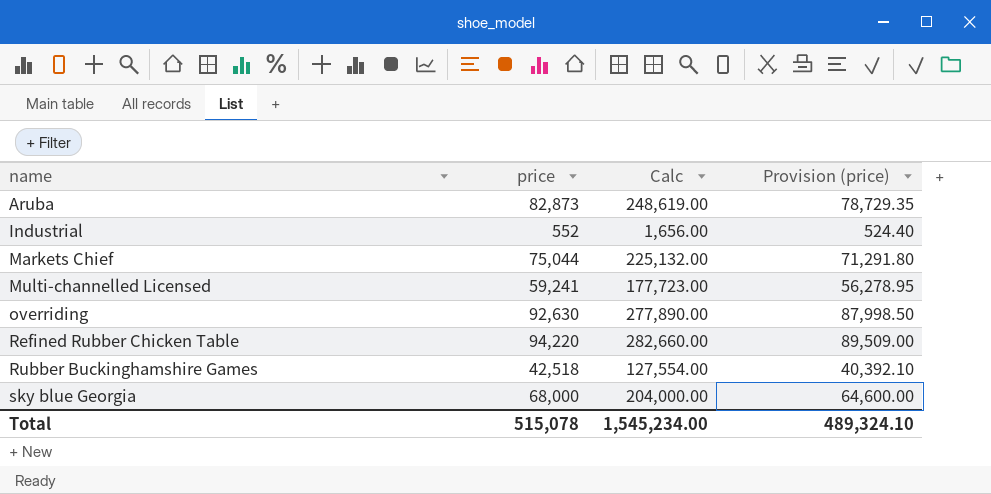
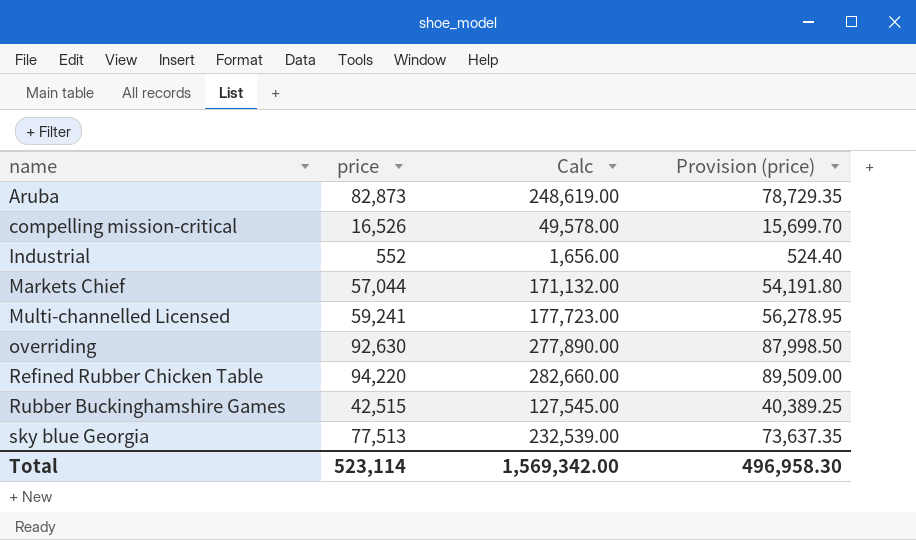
row compelling mission-critical: none -> 16,526 | 49,578.00 | 15,699.70
Markets Chief | price: 75,044 -> 57,044
Markets Chief | Calc: 225,132.00 -> 171,132.00
Markets Chief | Provision (price): 71,291.80 -> 54,191.80
Rubber Buckinghamshire Games | price: 42,518 -> 42,515
Rubber Buckinghamshire Games | Calc: 127,554.00 -> 127,545.00
Rubber Buckinghamshire Games | Provision (price): 40,392.10 -> 40,389.25
sky blue Georgia | price: 68,000 -> 77,513
sky blue Georgia | Calc: 204,000.00 -> 232,539.00
sky blue Georgia | Provision (price): 64,600.00 -> 73,637.35
Total | price: 515,078 -> 523,114
Total | Calc: 1,545,234.00 -> 1,569,342.00
Total | Provision (price): 489,324.10 -> 496,958.30

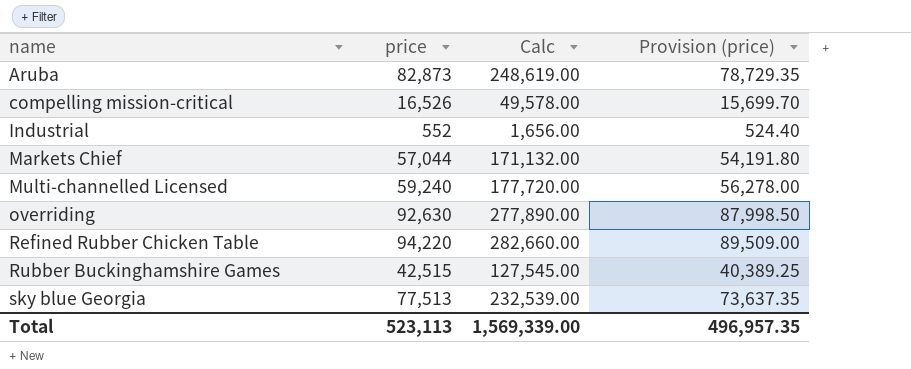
Multi-channelled Licensed | price: 59,241 -> 59,240
Multi-channelled Licensed | Calc: 177,723.00 -> 177,720.00
Multi-channelled Licensed | Provision (price): 56,278.95 -> 56,278.00
Total | price: 523,114 -> 523,113
Total | Calc: 1,569,342.00 -> 1,569,339.00
Total | Provision (price): 496,958.30 -> 496,957.35

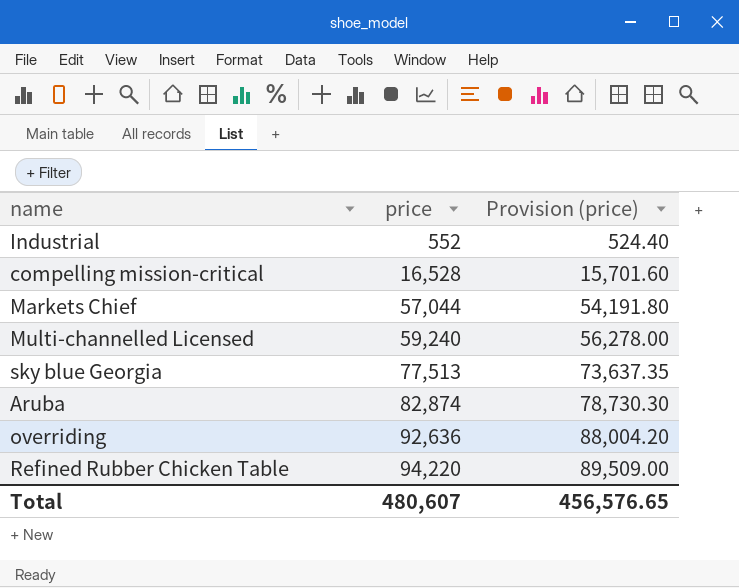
row order: name ascending -> price ascending
column Calc | formula: [price] * 3 -> none
row Rubber Buckinghamshire Games: 42,515 | 127,545.00 | 40,389.25 -> none
compelling mission-critical | price: 16,526 -> 16,528
compelling mission-critical | Provision (price): 15,699.70 -> 15,701.60
Aruba | price: 82,873 -> 82,874
Aruba | Provision (price): 78,729.35 -> 78,730.30
overriding | price: 92,630 -> 92,636
overriding | Provision (price): 87,998.50 -> 88,004.20
Total | price: 523,113 -> 480,607
Total | Provision (price): 496,957.35 -> 456,576.65

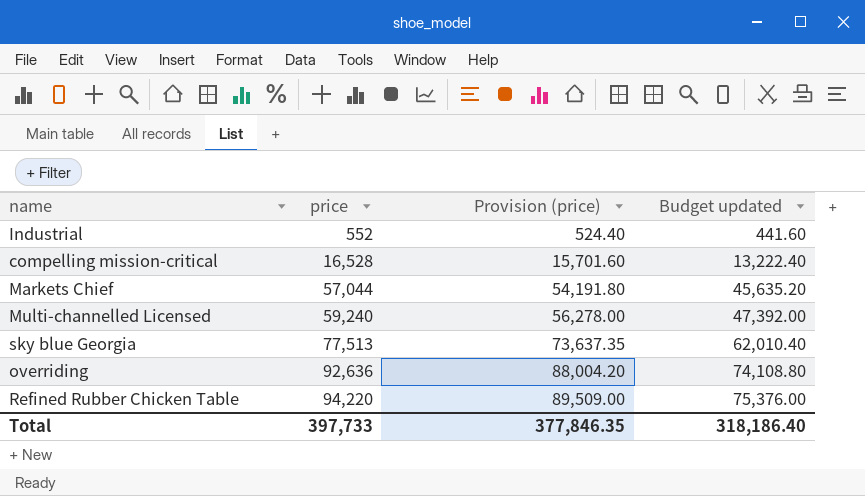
column Budget updated | formula: none -> [price] * 0.8
row Aruba: 82,874 | 78,730.30 -> none
Total | price: 480,607 -> 397,733
Total | Provision (price): 456,576.65 -> 377,846.35

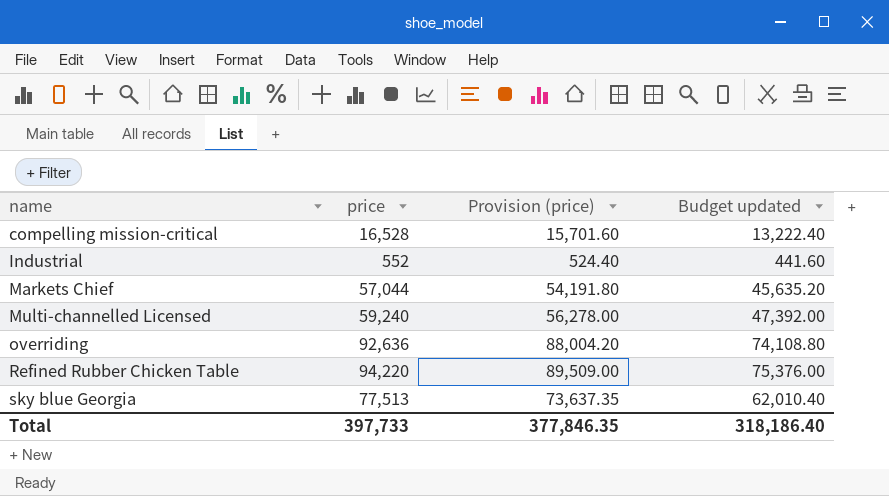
row order: price ascending -> name ascending

